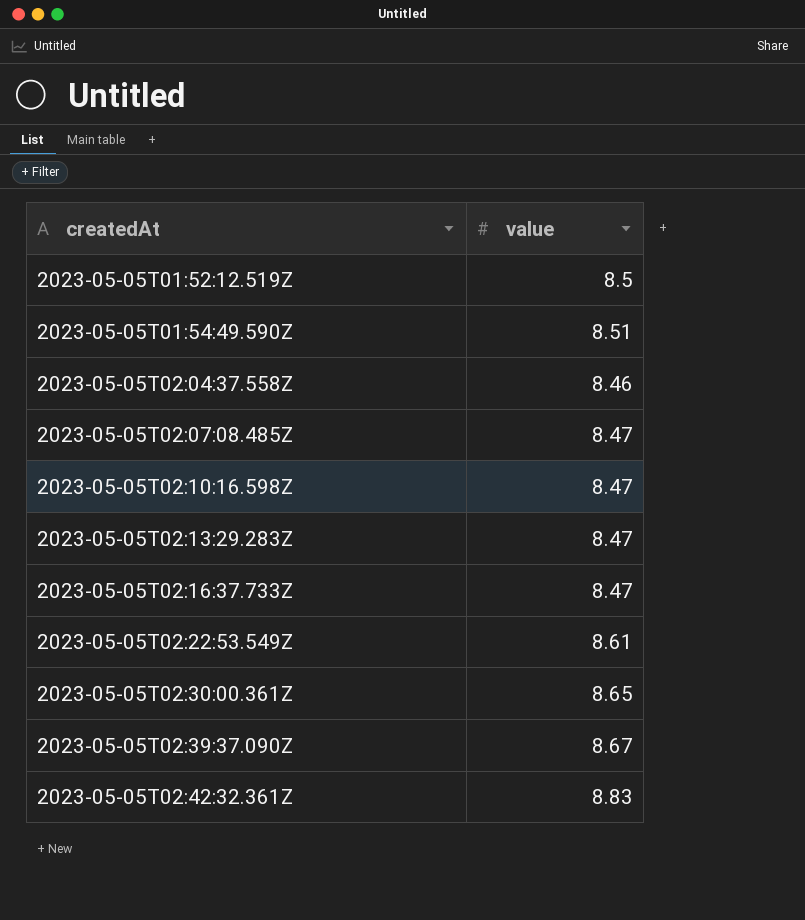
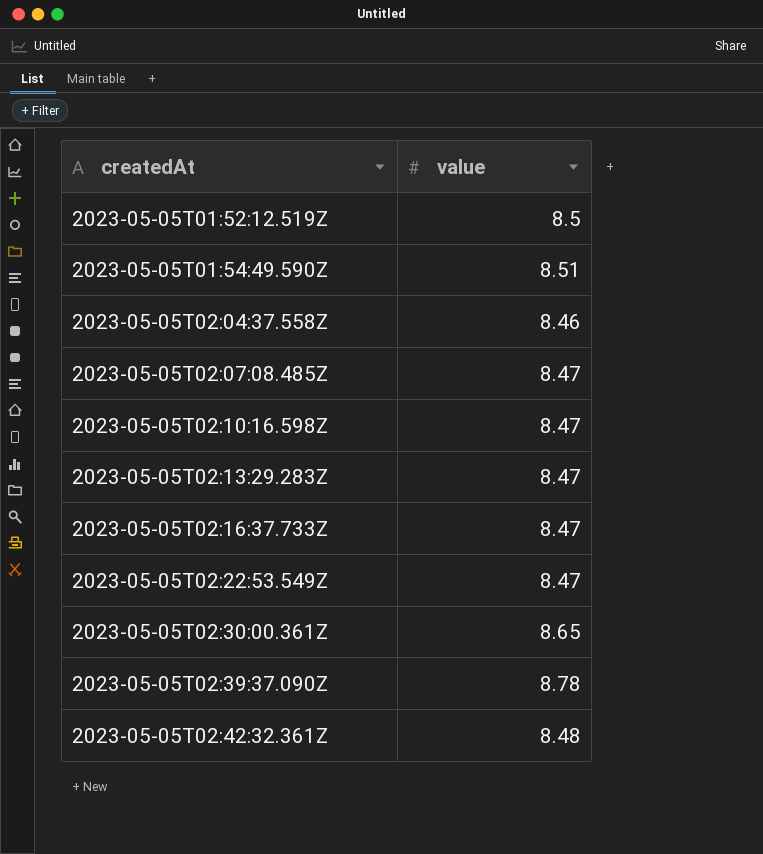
2023-05-05T02:22:53.549Z | value: 8.61 -> 8.47
2023-05-05T02:39:37.090Z | value: 8.67 -> 8.78
2023-05-05T02:42:32.361Z | value: 8.83 -> 8.48

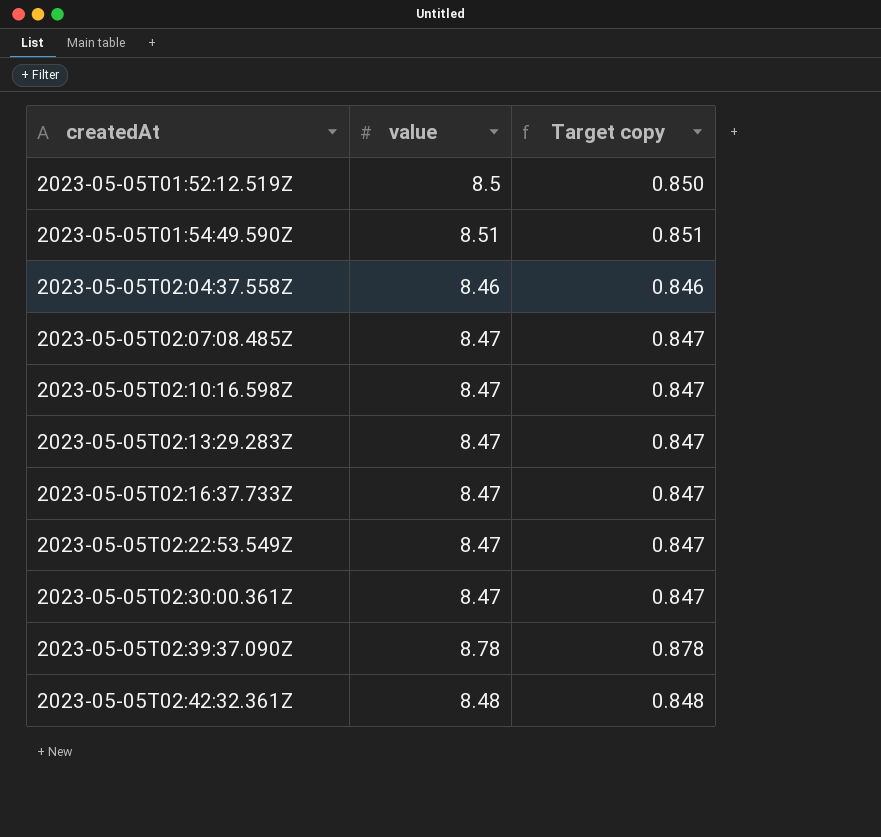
column Target copy | formula: none -> [value] * 0.1
2023-05-05T02:30:00.361Z | value: 8.65 -> 8.47

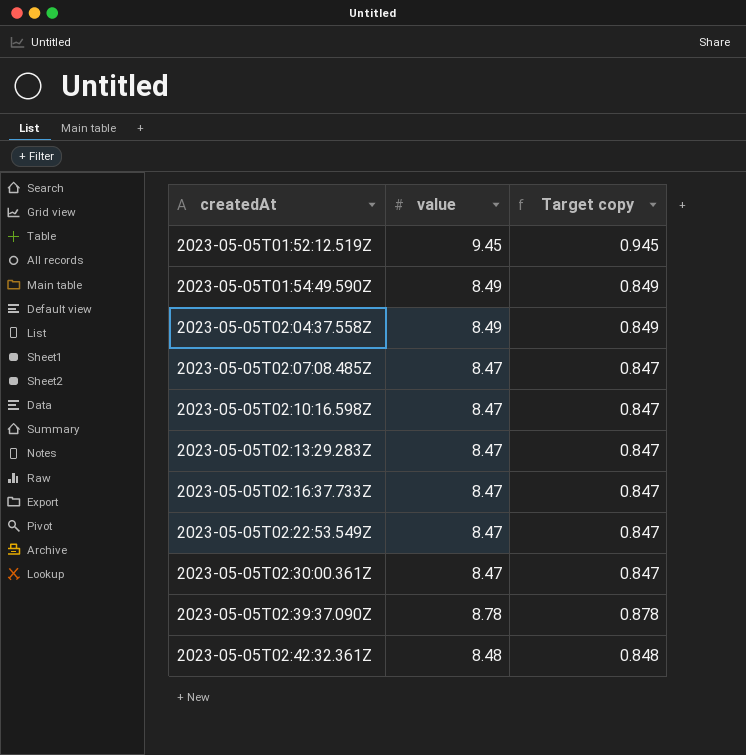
2023-05-05T01:52:12.519Z | value: 8.5 -> 9.45
2023-05-05T01:52:12.519Z | Target copy: 0.850 -> 0.945
2023-05-05T01:54:49.590Z | value: 8.51 -> 8.49
2023-05-05T01:54:49.590Z | Target copy: 0.851 -> 0.849
2023-05-05T02:04:37.558Z | value: 8.46 -> 8.49
2023-05-05T02:04:37.558Z | Target copy: 0.846 -> 0.849

